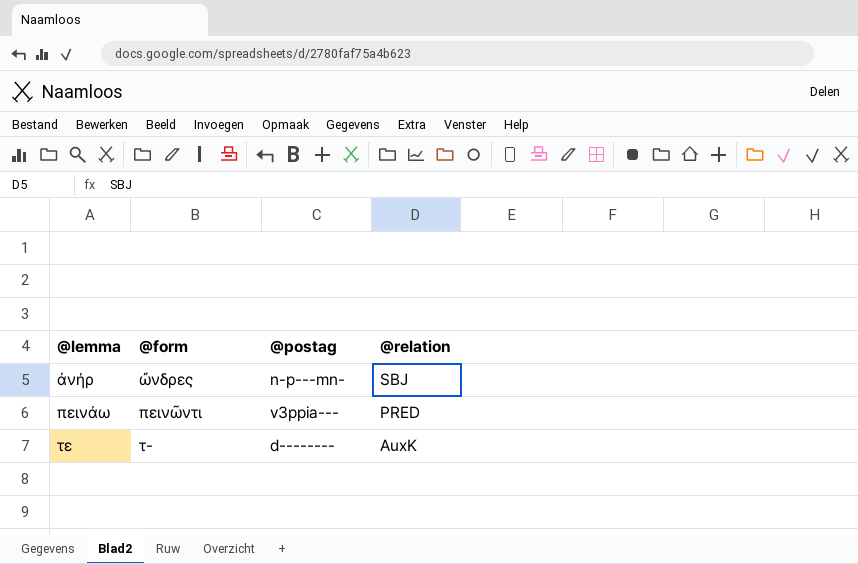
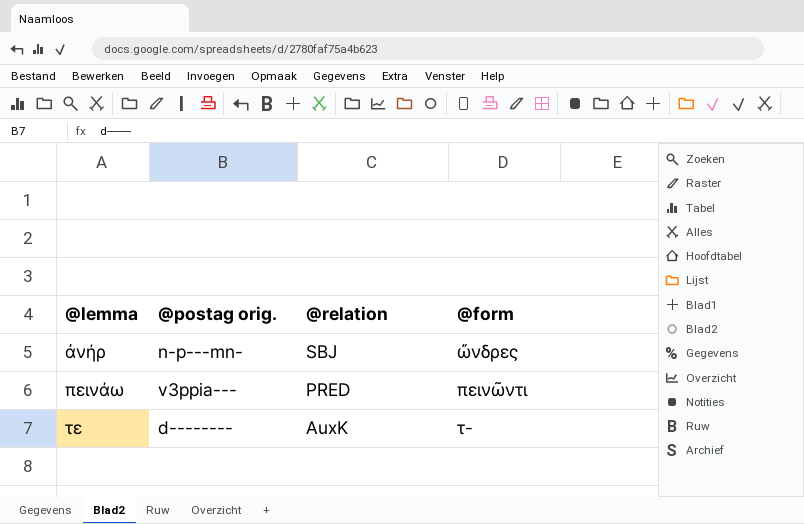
column name: @postag -> @postag orig.
column @form | position: 2 -> 4

